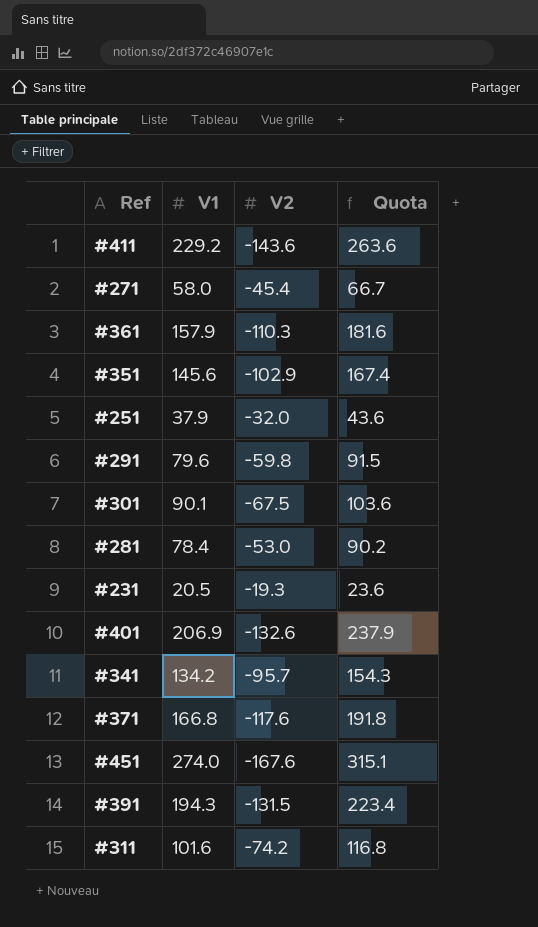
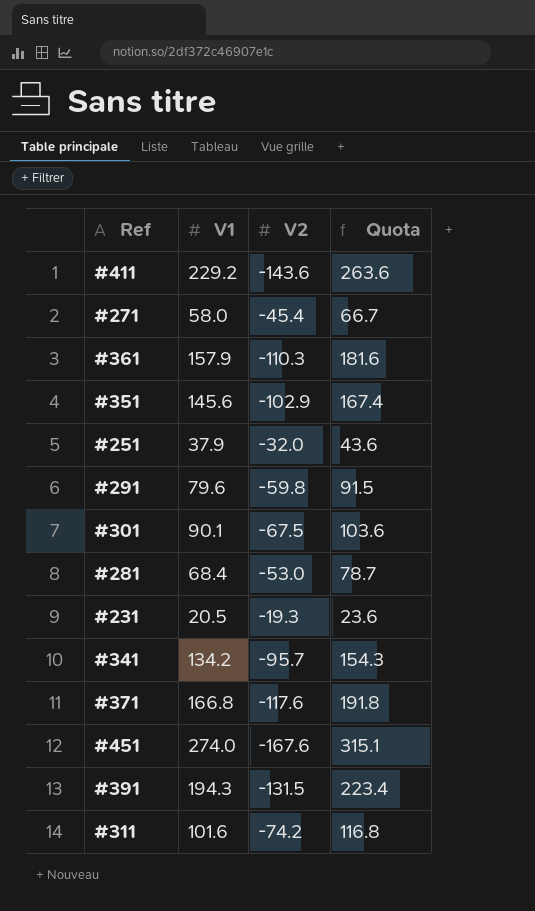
row #401: 206.9 | -132.6 | 237.9 -> none
#281 | V1: 78.4 -> 68.4
#281 | Quota: 90.2 -> 78.7

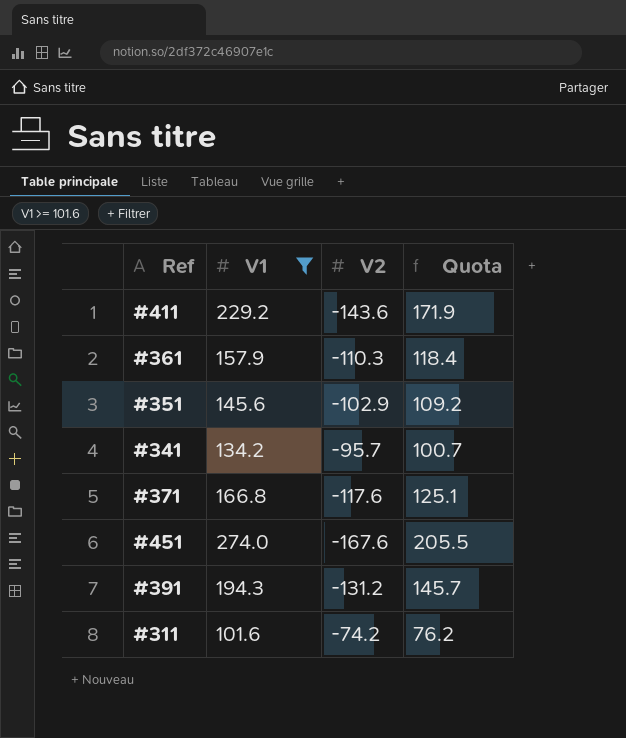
filter: none -> V1 >= 101.6
column Quota | formula: [V1] * 1.15 -> [V1] * 0.75
#391 | V2: -131.5 -> -131.2

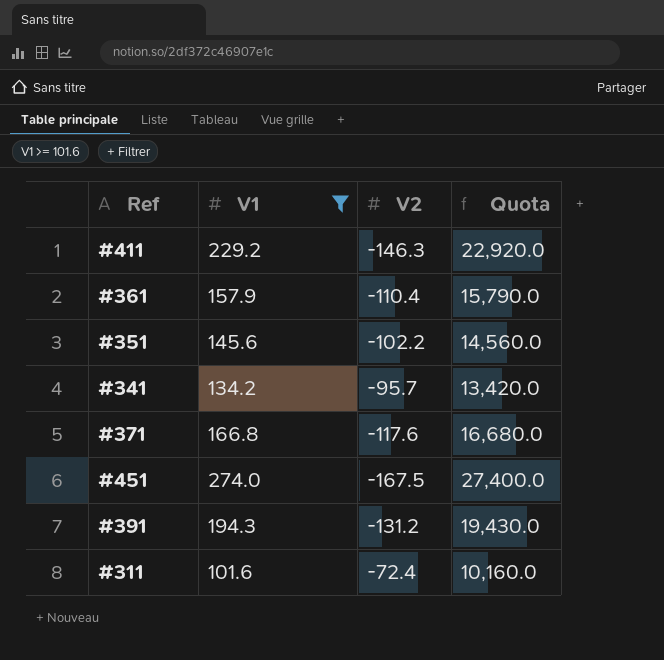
column Quota | formula: [V1] * 0.75 -> [V1] * 100
#411 | V2: -143.6 -> -146.3
#361 | V2: -110.3 -> -110.4
#351 | V2: -102.9 -> -102.2
#451 | V2: -167.6 -> -167.5
#311 | V2: -74.2 -> -72.4

